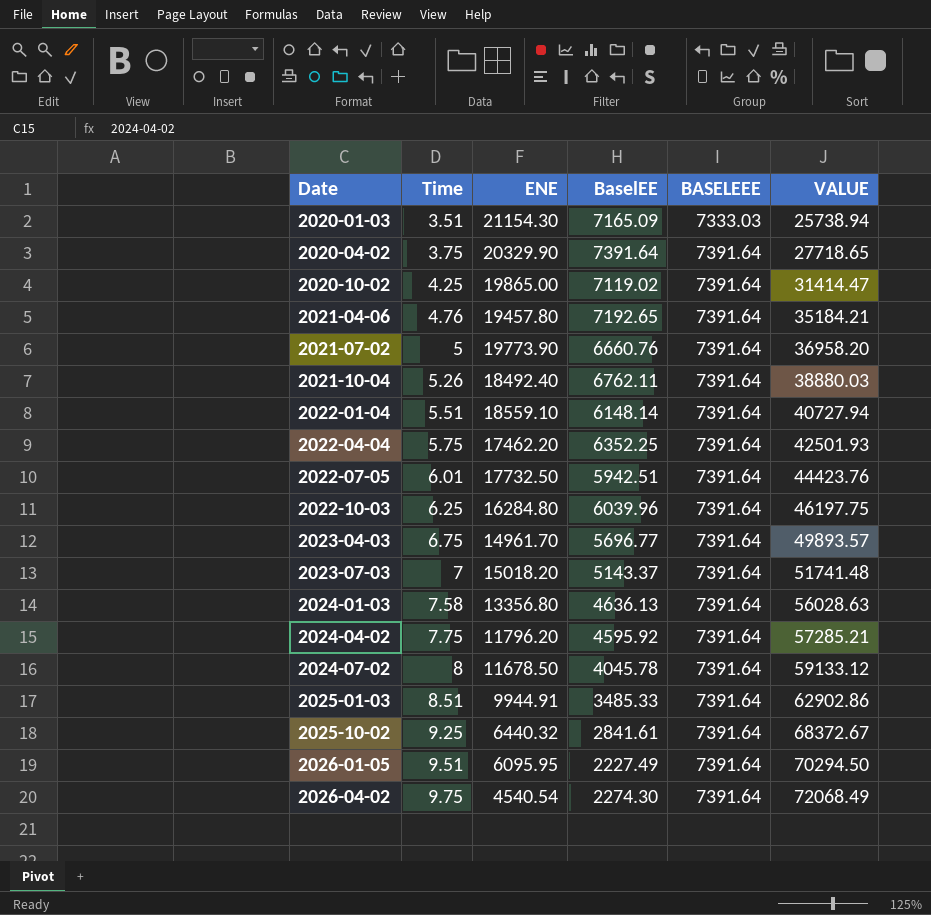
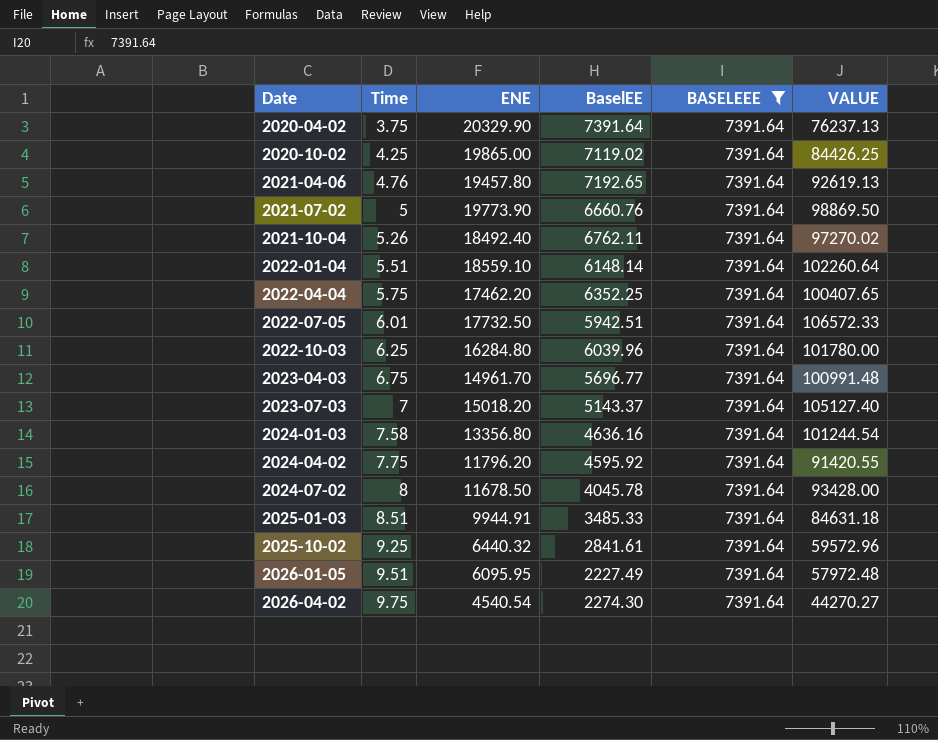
filter: none -> BASELEEE = 7391.64
column VALUE | formula: [Time] * [BASELEEE] -> [Time] * [ENE]
2024-01-03 | BaselEE: 4636.13 -> 4636.16

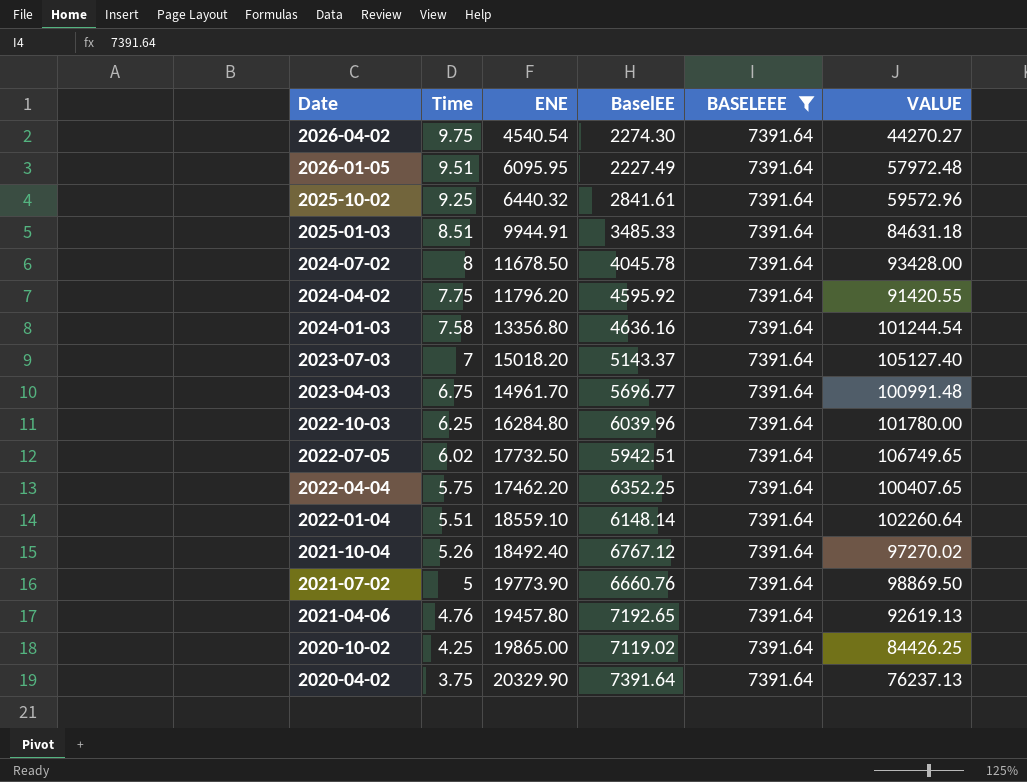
row order: Date ascending -> Date descending
2022-07-05 | Time: 6.01 -> 6.02
2022-07-05 | VALUE: 106572.33 -> 106749.65
2021-10-04 | BaselEE: 6762.11 -> 6767.12

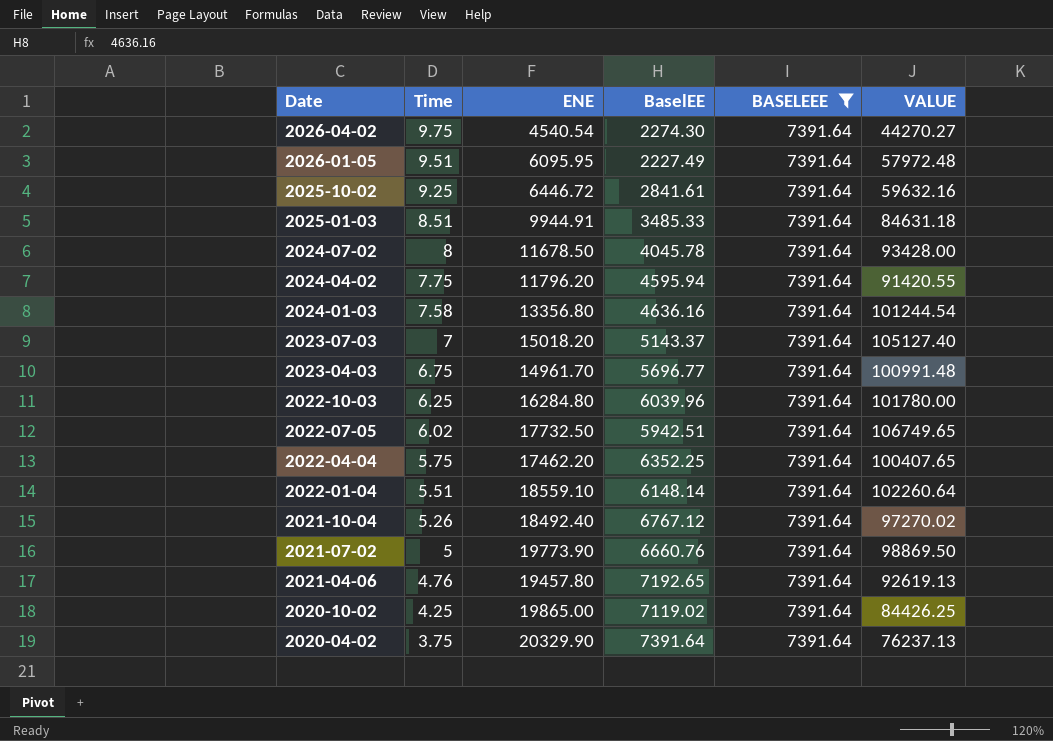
2025-10-02 | ENE: 6440.32 -> 6446.72
2025-10-02 | VALUE: 59572.96 -> 59632.16
2024-04-02 | BaselEE: 4595.92 -> 4595.94

